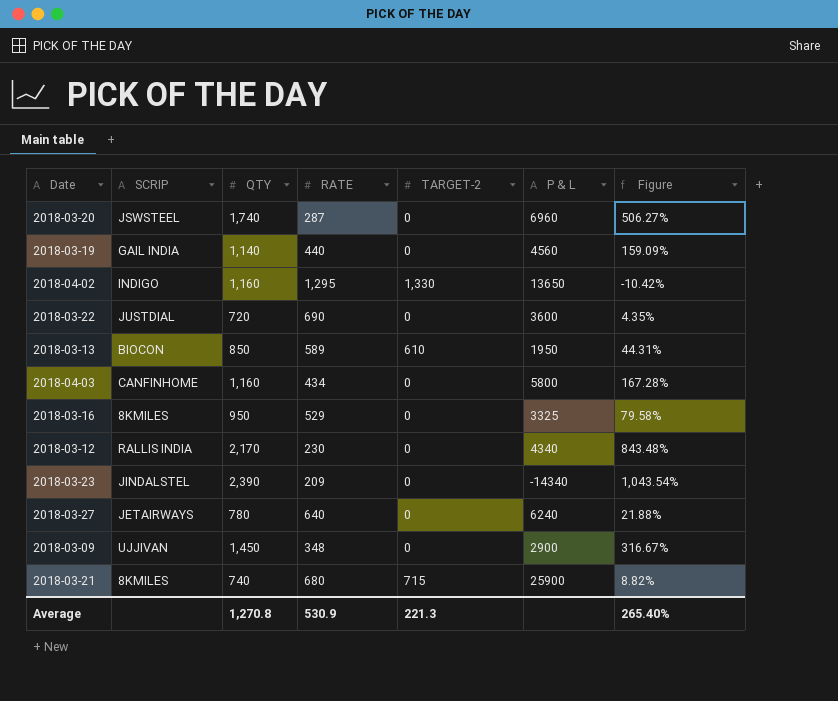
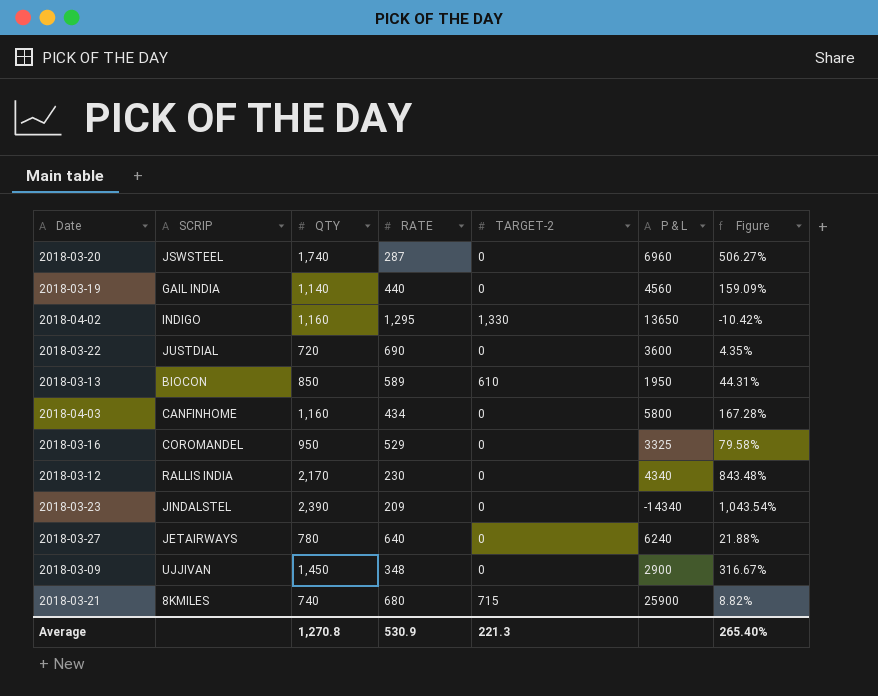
2018-03-16 | SCRIP: 8KMILES -> COROMANDEL

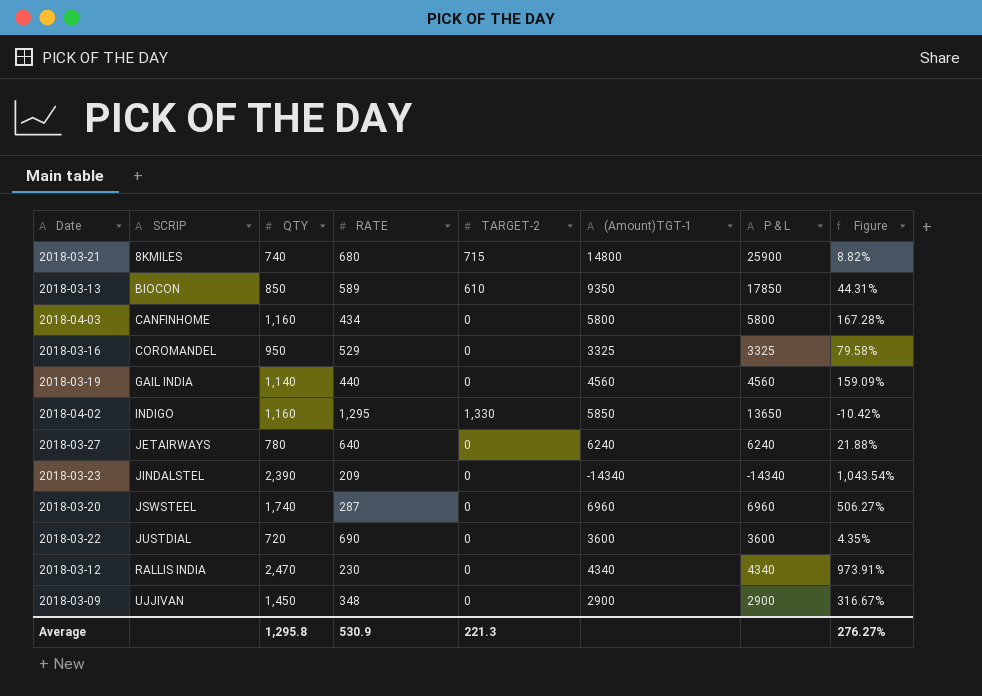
row order: none -> SCRIP ascending
column (Amount)TGT-1 | position: none -> 6
2018-03-13 | P & L: 1950 -> 17850
2018-03-12 | QTY: 2,170 -> 2,470
2018-03-12 | Figure: 843.48% -> 973.91%
Average | QTY: 1,270.8 -> 1,295.8
Average | Figure: 265.40% -> 276.27%

